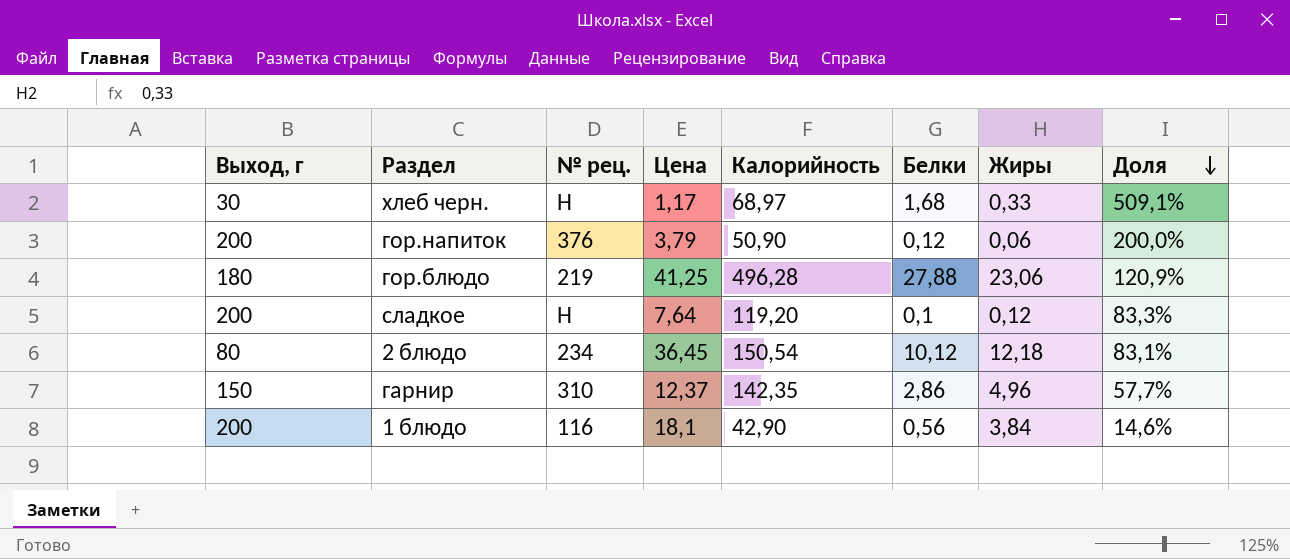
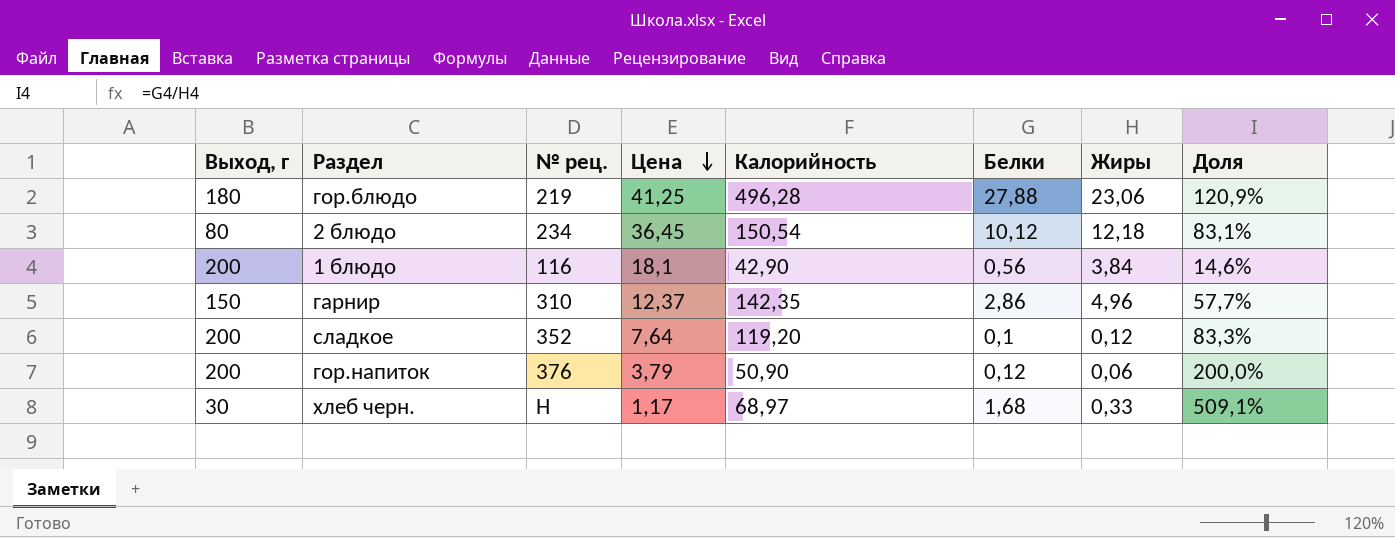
row order: Доля descending -> Цена descending
сладкое | № рец.: Н -> 352

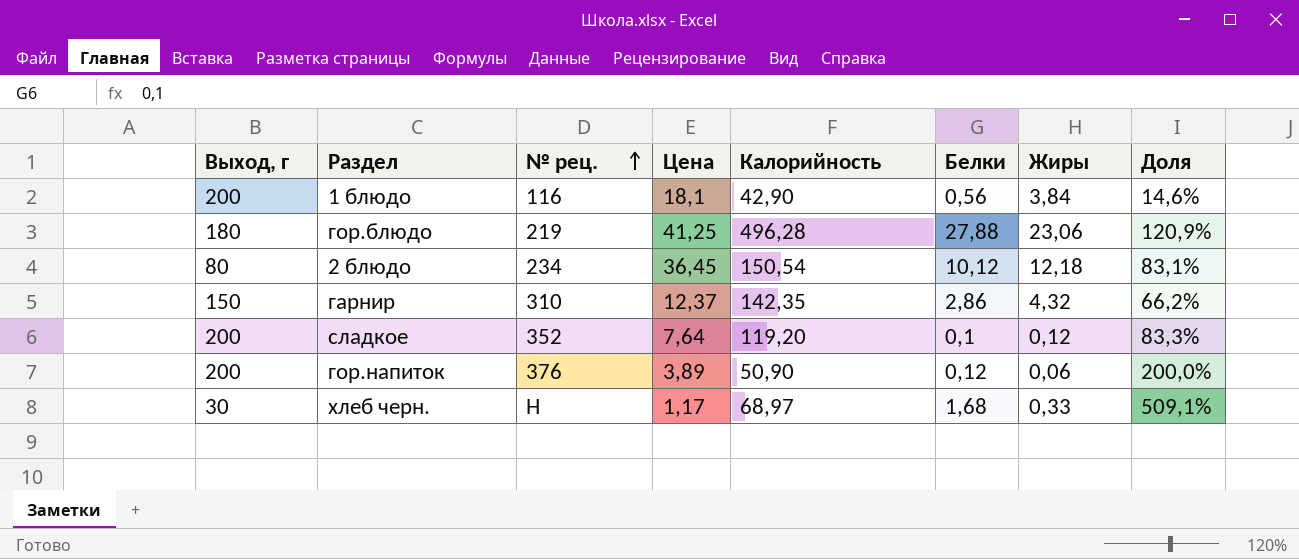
row order: Цена descending -> № рец. ascending
гарнир | Жиры: 4,96 -> 4,32
гарнир | Доля: 57,7% -> 66,2%
гор.напиток | Цена: 3,79 -> 3,89

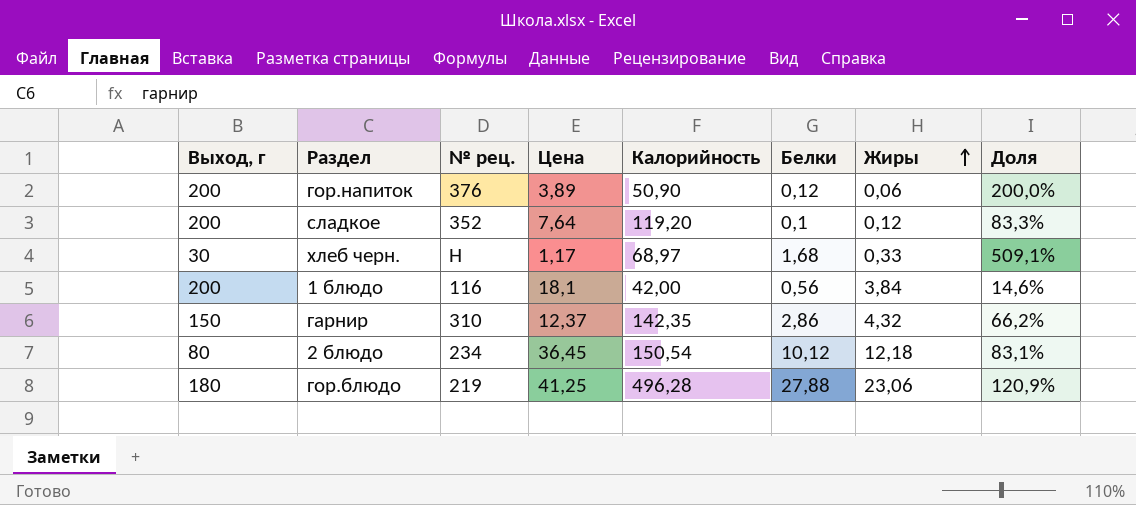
row order: № рец. ascending -> Жиры ascending
1 блюдо | Калорийность: 42,90 -> 42,00

